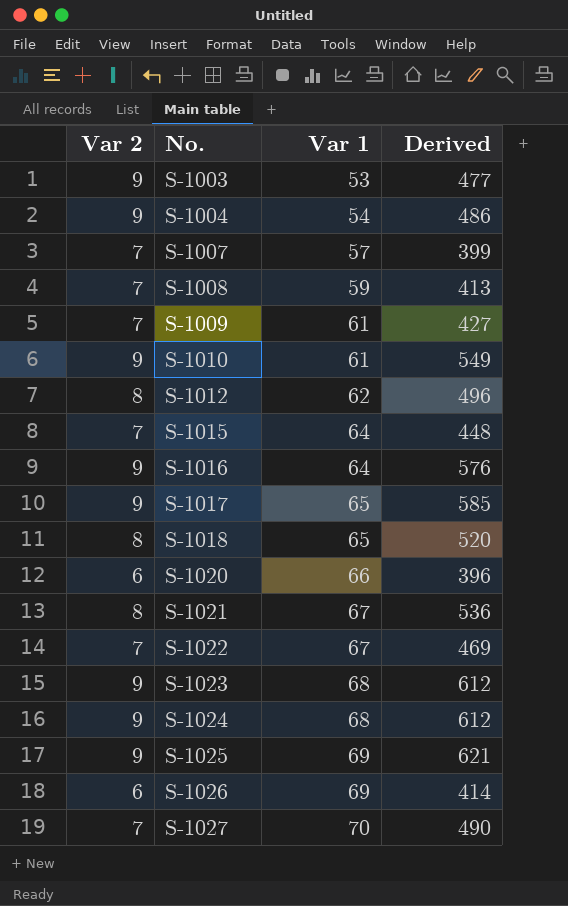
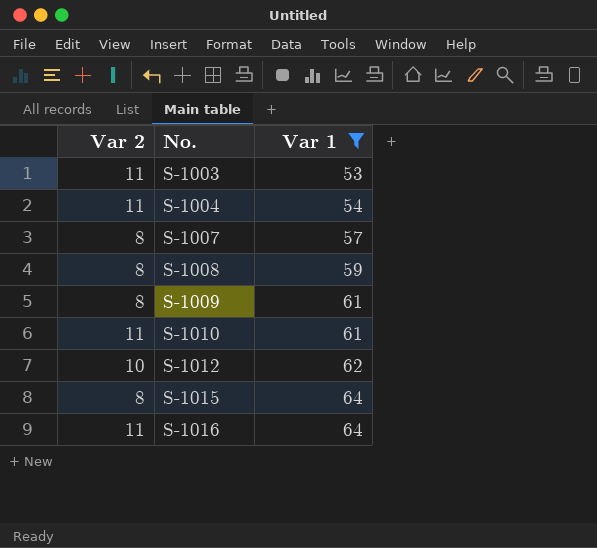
filter: none -> Var 1 <= 64
column Derived | formula: [Var 2] * [Var 1] -> none
S-1003 | Var 2: 9 -> 11
S-1004 | Var 2: 9 -> 11
S-1007 | Var 2: 7 -> 8
S-1008 | Var 2: 7 -> 8
S-1009 | Var 2: 7 -> 8
S-1010 | Var 2: 9 -> 11
S-1012 | Var 2: 8 -> 10
S-1015 | Var 2: 7 -> 8
S-1016 | Var 2: 9 -> 11

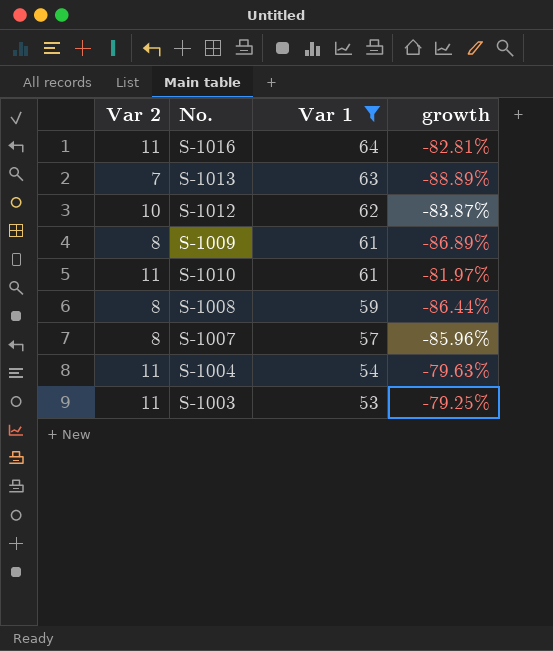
row order: No. ascending -> Var 1 descending
column growth | formula: none -> ([Var 2] - [Var 1]) / [Var 1]
row S-1015: 8 | 64 -> none
row S-1013: none -> 7 | 63 | -88.89%

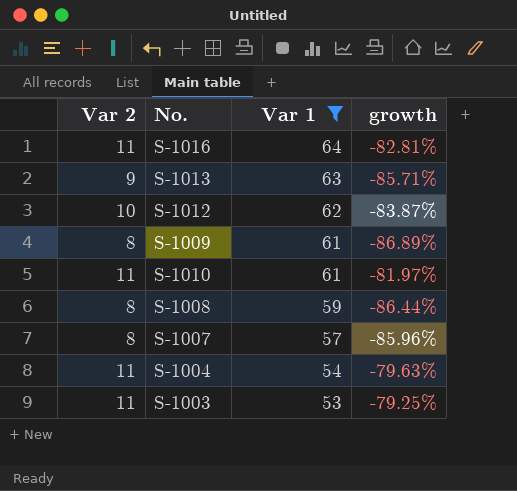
S-1013 | Var 2: 7 -> 9
S-1013 | growth: -88.89% -> -85.71%

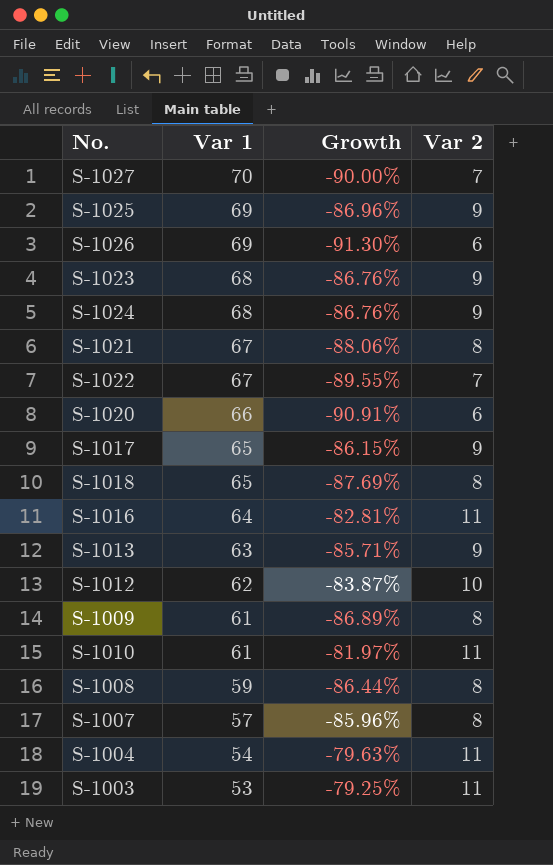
filter: Var 1 <= 64 -> none
column name: growth -> Growth
column Var 2 | position: 1 -> 4

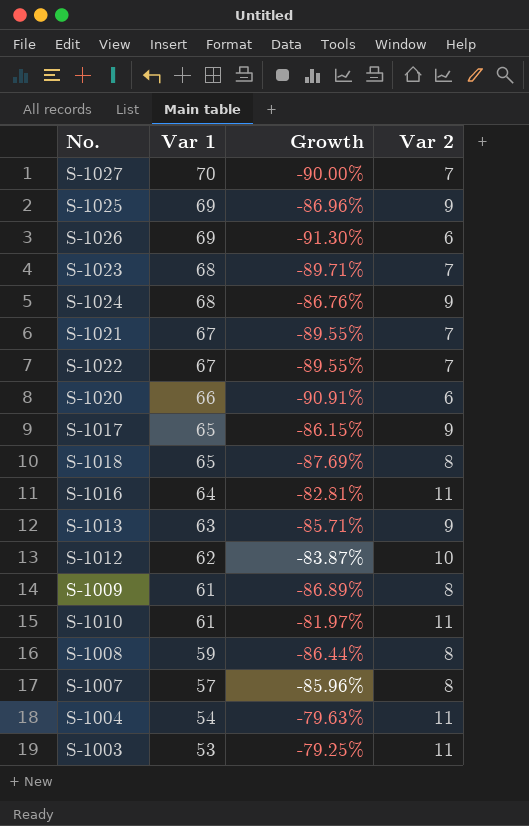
S-1023 | Growth: -86.76% -> -89.71%
S-1023 | Var 2: 9 -> 7
S-1021 | Growth: -88.06% -> -89.55%
S-1021 | Var 2: 8 -> 7

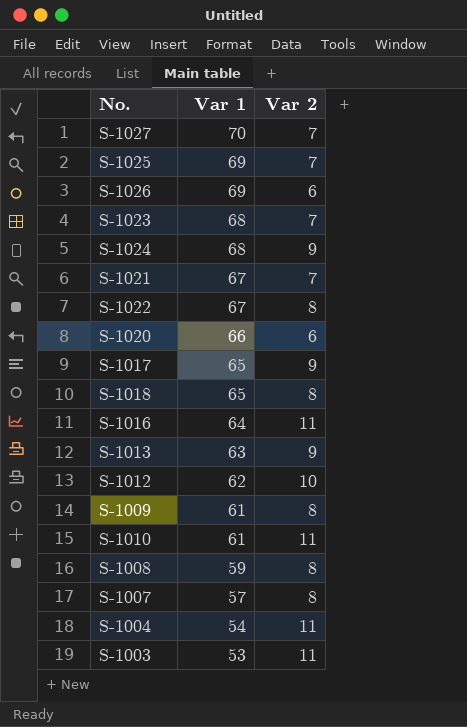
column Growth | formula: ([Var 2] - [Var 1]) / [Var 1] -> none
S-1025 | Var 2: 9 -> 7
S-1022 | Var 2: 7 -> 8

